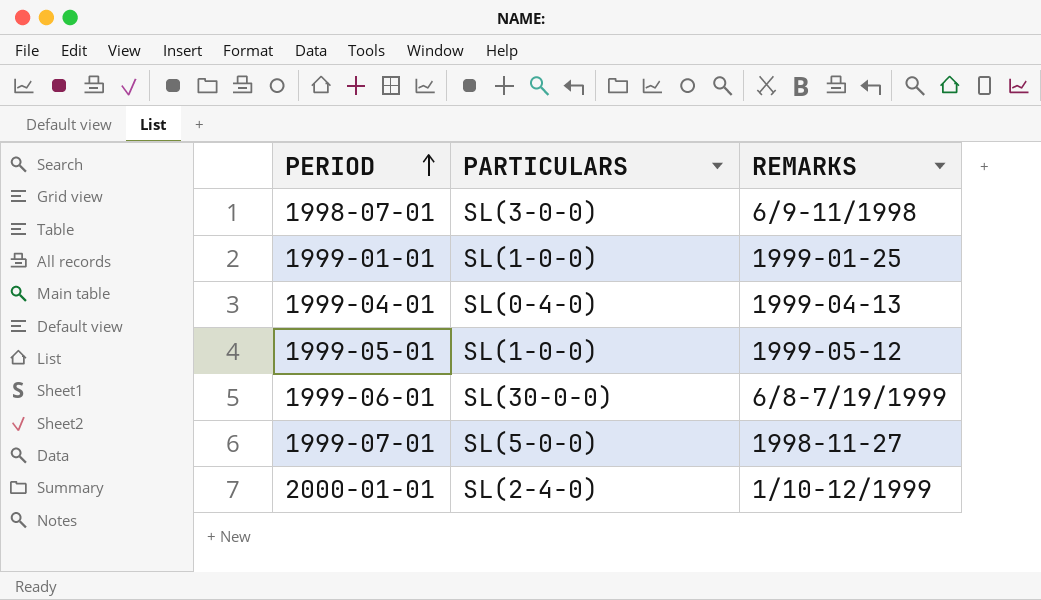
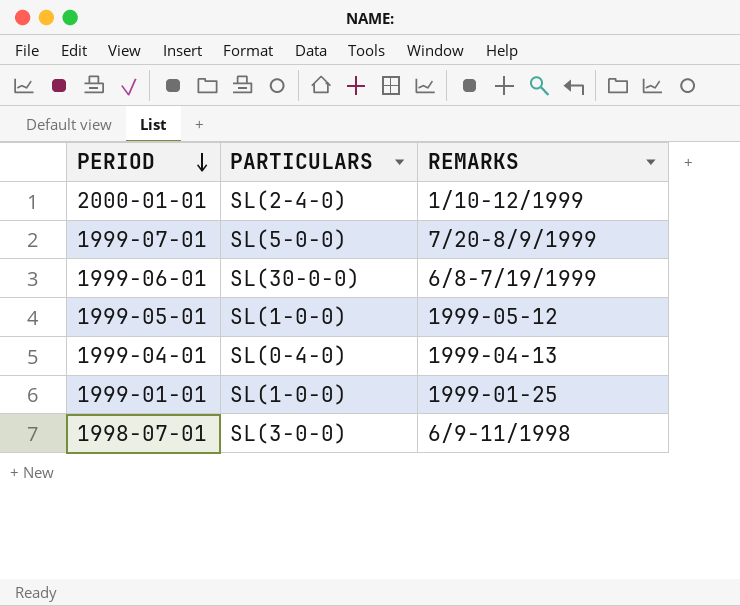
row order: PERIOD ascending -> PERIOD descending
1999-07-01 | REMARKS: 1998-11-27 -> 7/20-8/9/1999

